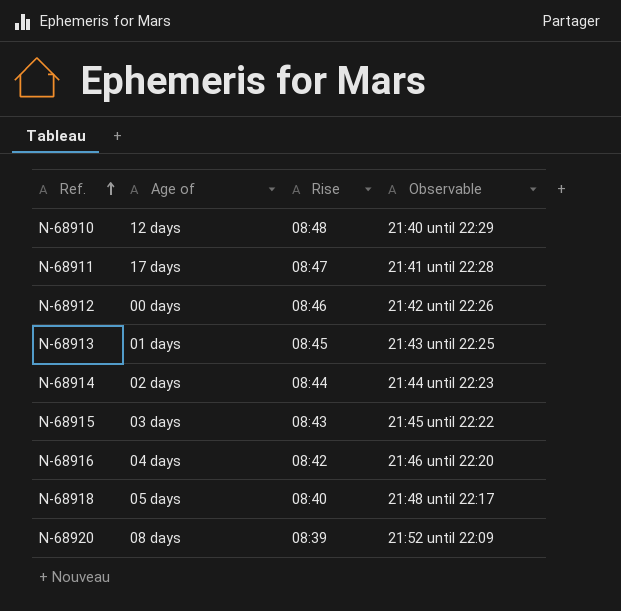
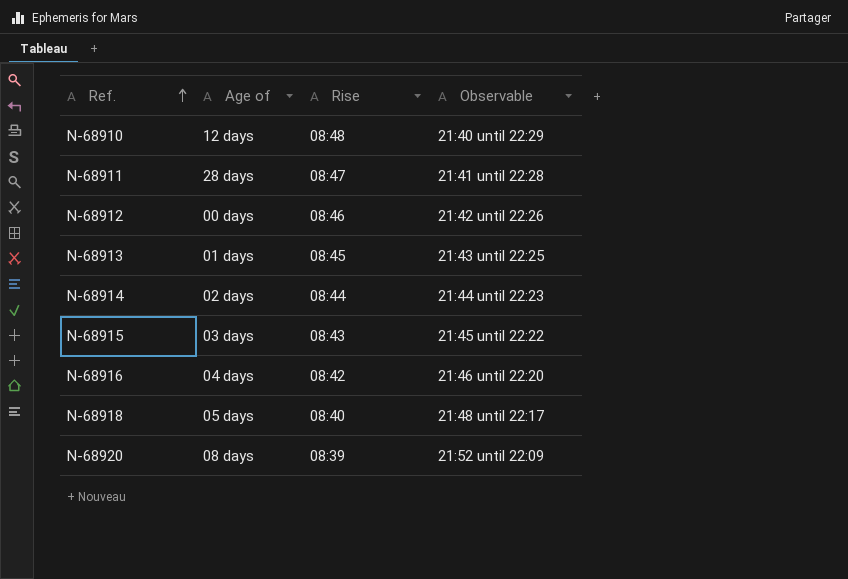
N-68911 | Age of: 17 days -> 28 days

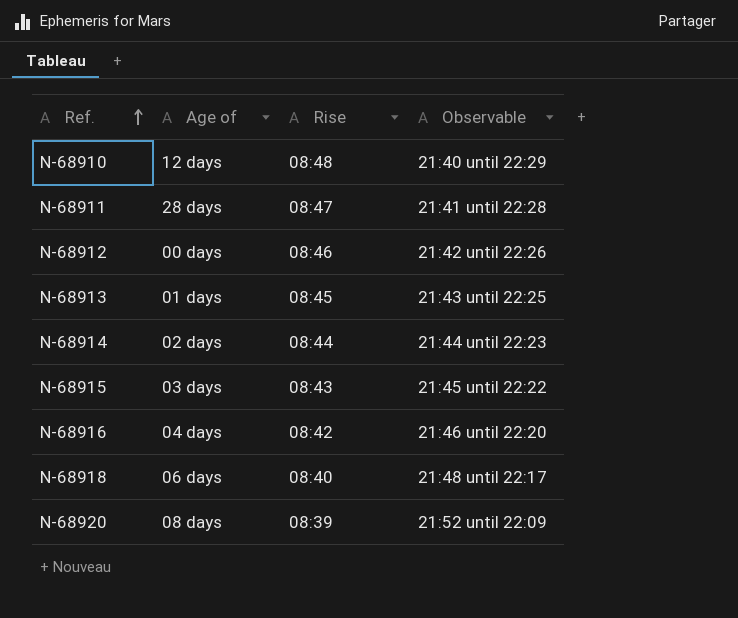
N-68918 | Age of: 05 days -> 06 days

